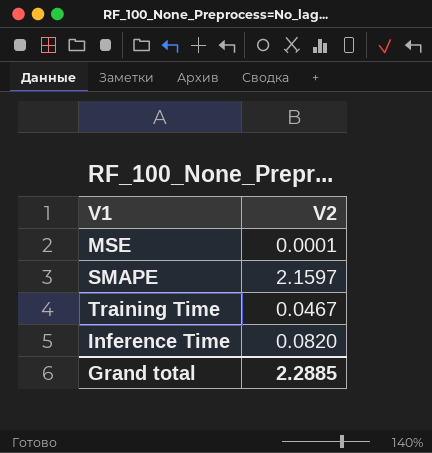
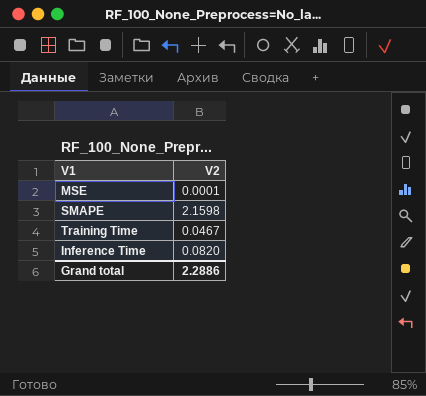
SMAPE | V2: 2.1597 -> 2.1598
Grand total | V2: 2.2885 -> 2.2886

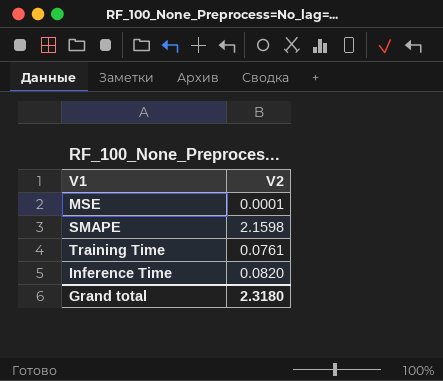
Training Time | V2: 0.0467 -> 0.0761
Grand total | V2: 2.2886 -> 2.3180

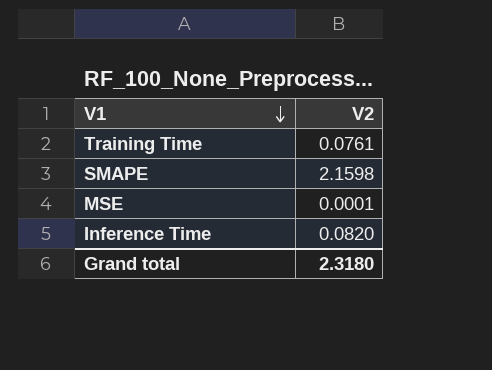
row order: none -> V1 descending

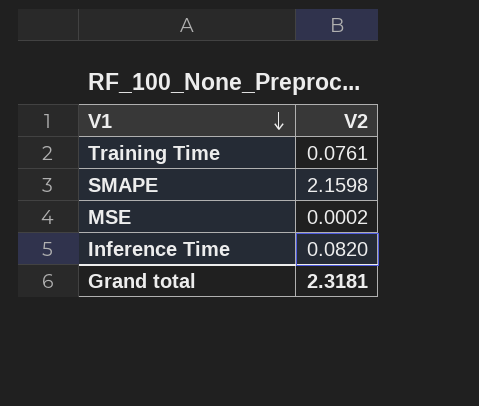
MSE | V2: 0.0001 -> 0.0002
Grand total | V2: 2.3180 -> 2.3181

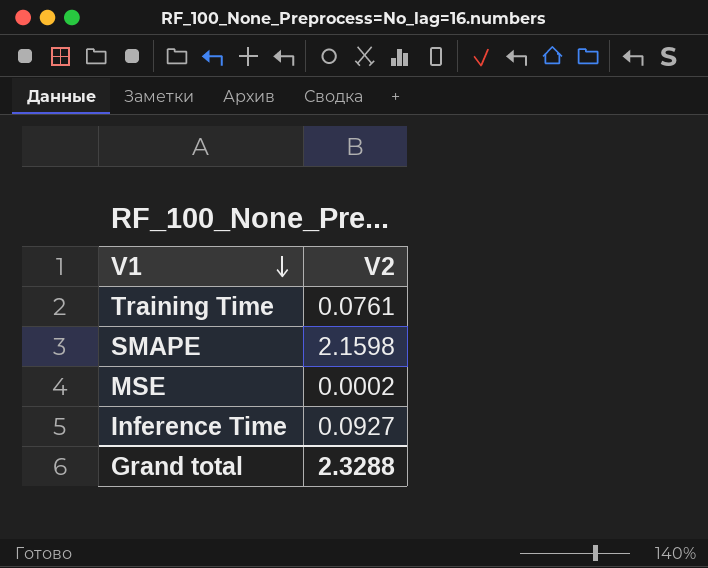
Inference Time | V2: 0.0820 -> 0.0927
Grand total | V2: 2.3181 -> 2.3288

